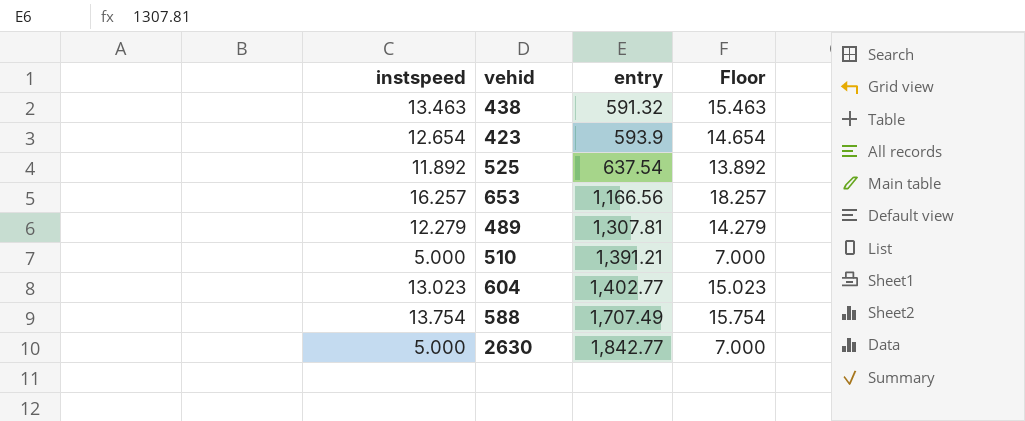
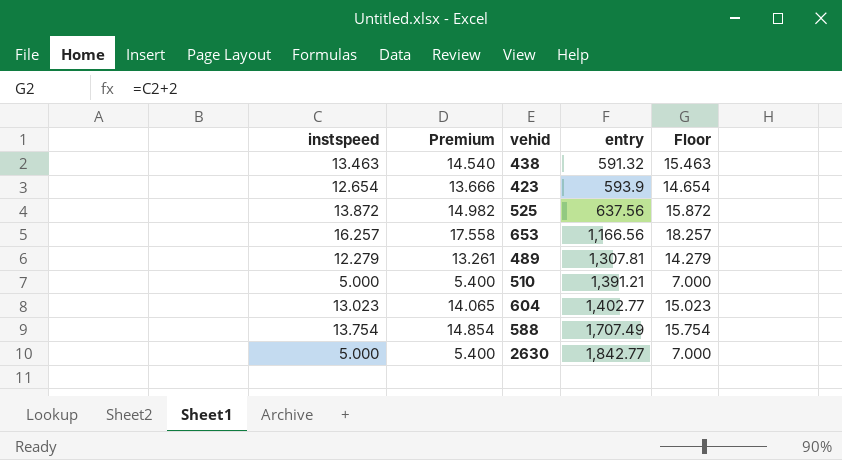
column Premium | formula: none -> [instspeed] * 1.08
525 | instspeed: 11.892 -> 13.872
525 | entry: 637.54 -> 637.56
525 | Floor: 13.892 -> 15.872

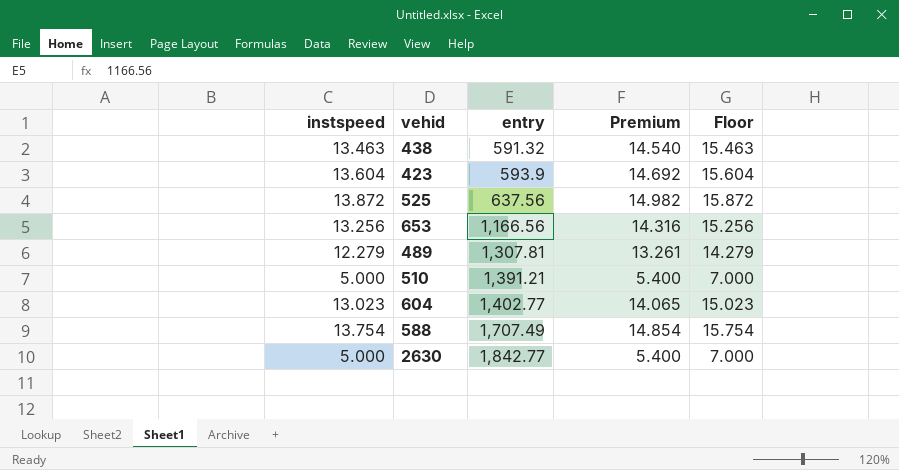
column Premium | position: 2 -> 4
423 | instspeed: 12.654 -> 13.604
423 | Premium: 13.666 -> 14.692
423 | Floor: 14.654 -> 15.604
653 | instspeed: 16.257 -> 13.256
653 | Premium: 17.558 -> 14.316
653 | Floor: 18.257 -> 15.256

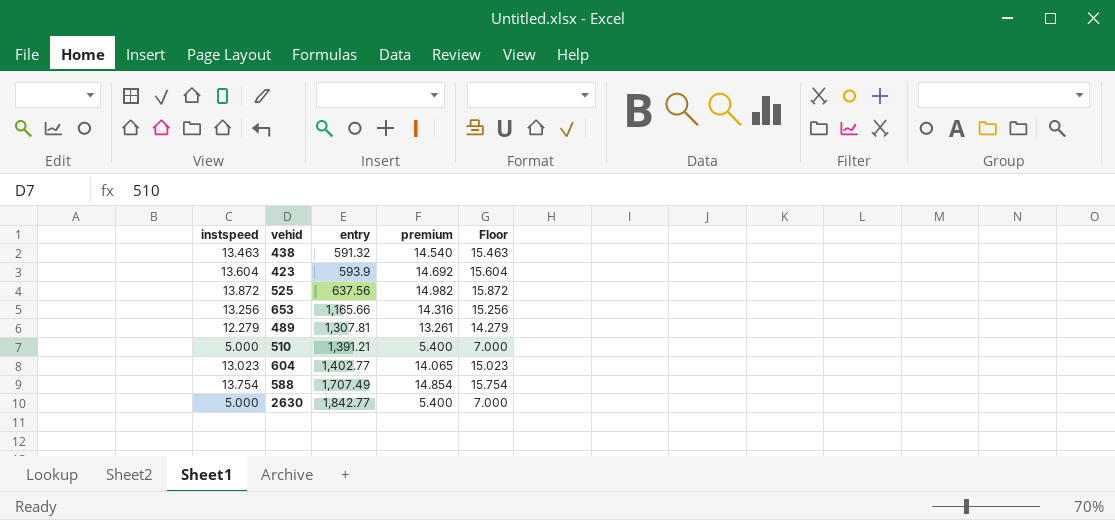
column name: Premium -> premium
653 | entry: 1,166.56 -> 1,165.66

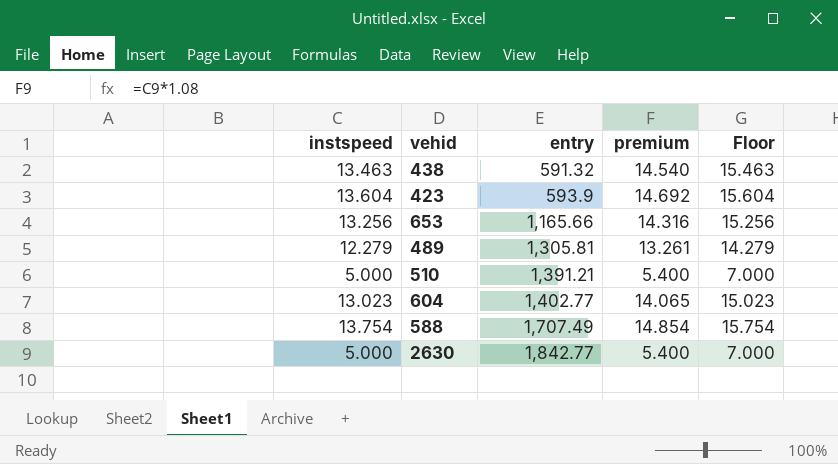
row 525: 13.872 | 637.56 | 14.982 | 15.872 -> none
489 | entry: 1,307.81 -> 1,305.81

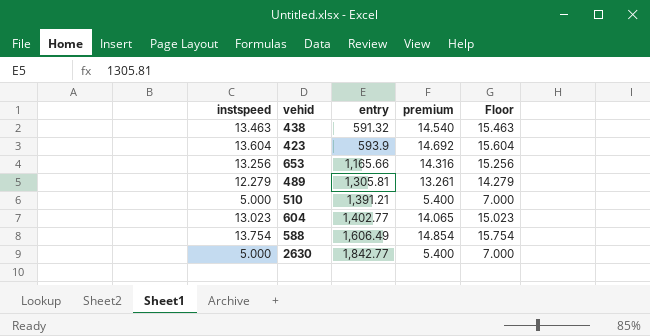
588 | entry: 1,707.49 -> 1,606.49

